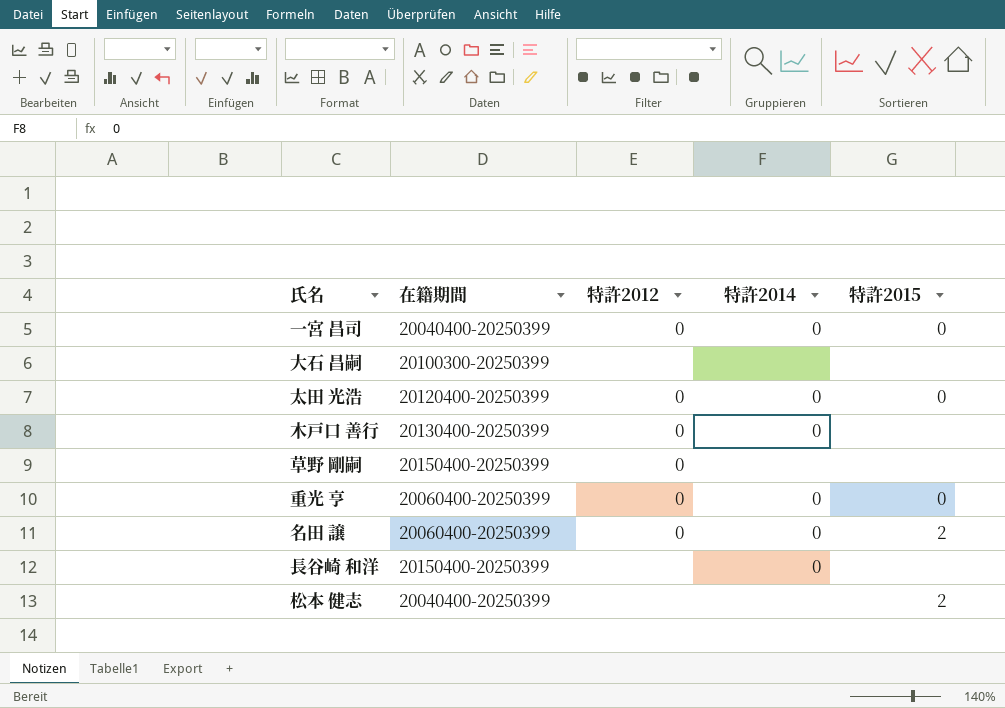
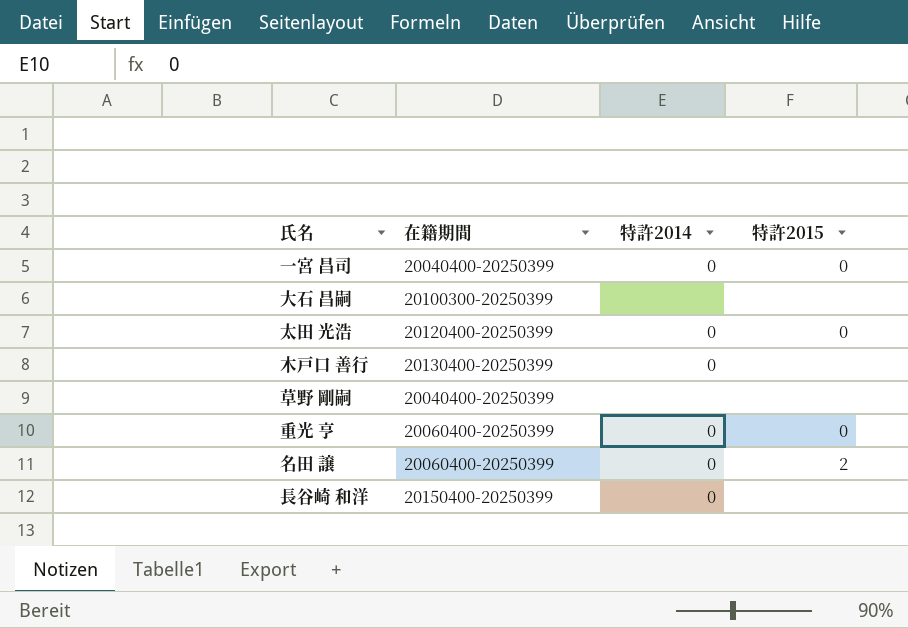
column 特許2012 | position: 3 -> none
row 松本 健志: 20040400-20250399 | none | none | 2 -> none
草野 剛嗣 | 在籍期間: 20150400-20250399 -> 20040400-20250399

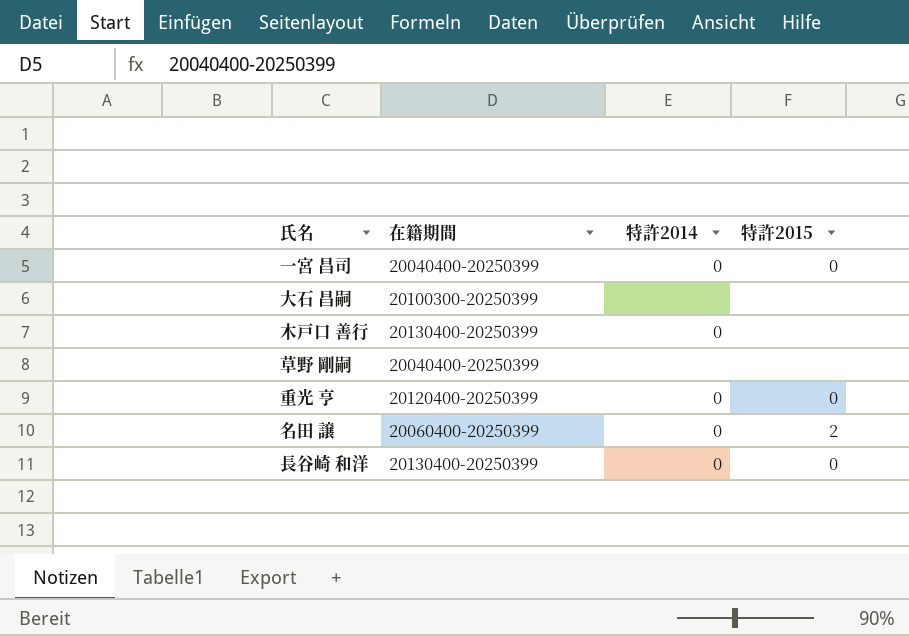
row 太田 光浩: 20120400-20250399 | 0 | 0 -> none
重光 亨 | 在籍期間: 20060400-20250399 -> 20120400-20250399
長谷崎 和洋 | 在籍期間: 20150400-20250399 -> 20130400-20250399
長谷崎 和洋 | 特許2015: none -> 0

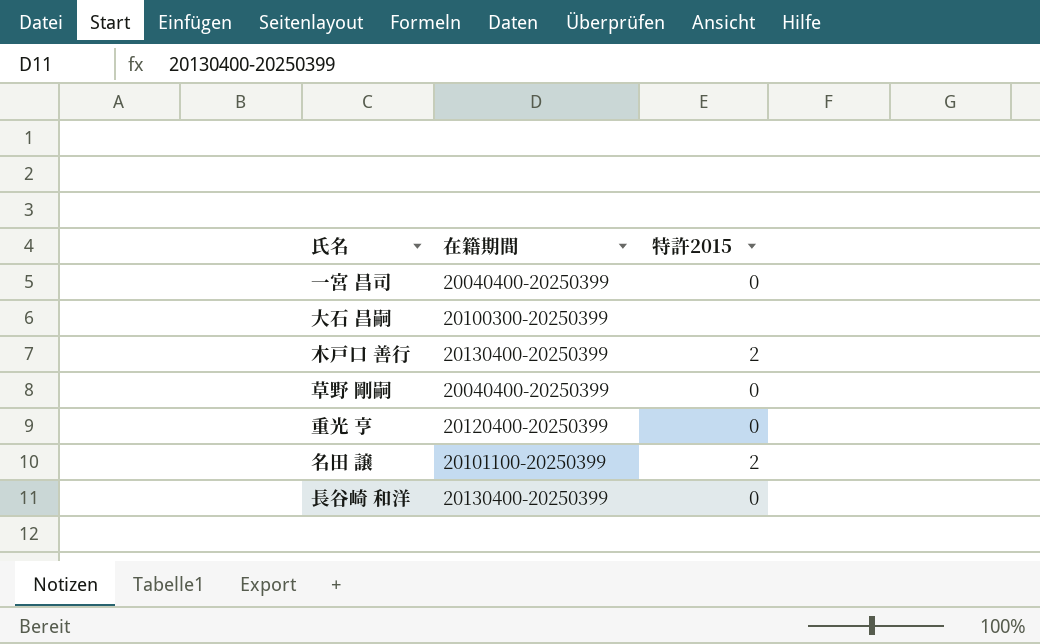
column 特許2014 | position: 3 -> none
木戸口 善行 | 特許2015: none -> 2
草野 剛嗣 | 特許2015: none -> 0
名田 譲 | 在籍期間: 20060400-20250399 -> 20101100-20250399

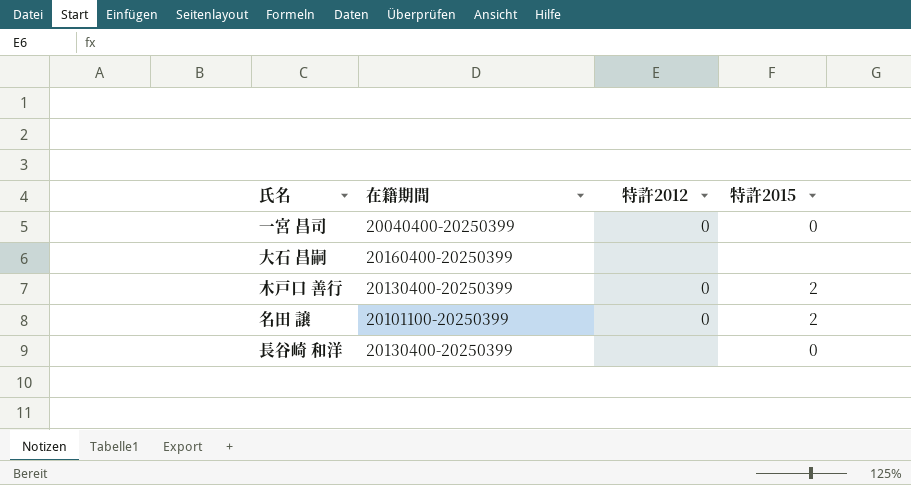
column 特許2012 | position: none -> 3
row 草野 剛嗣: 20040400-20250399 | 0 -> none
row 重光 亨: 20120400-20250399 | 0 -> none
大石 昌嗣 | 在籍期間: 20100300-20250399 -> 20160400-20250399

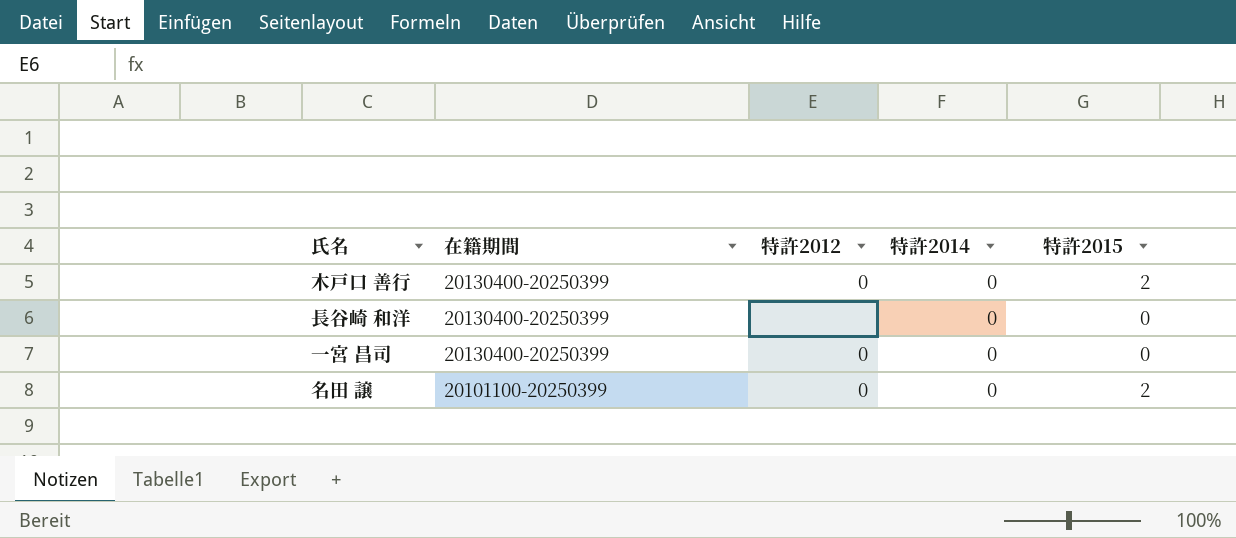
row order: none -> 在籍期間 descending
column 特許2014 | position: none -> 4
row 大石 昌嗣: 20160400-20250399 | none | none -> none
一宮 昌司 | 在籍期間: 20040400-20250399 -> 20130400-20250399

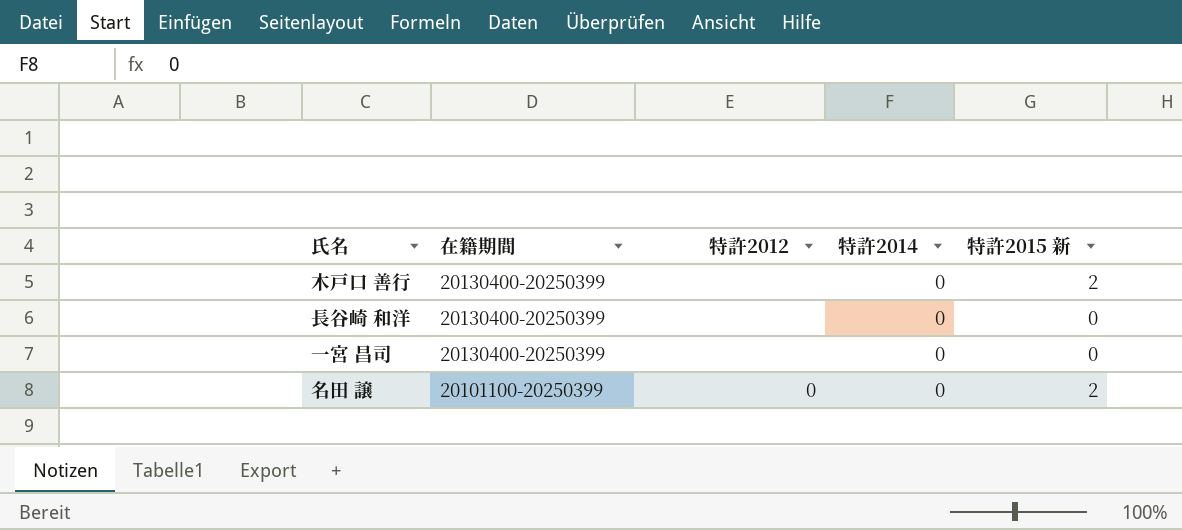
column name: 特許2015 -> 特許2015 新
木戸口 善行 | 特許2012: 0 -> none
一宮 昌司 | 特許2012: 0 -> none

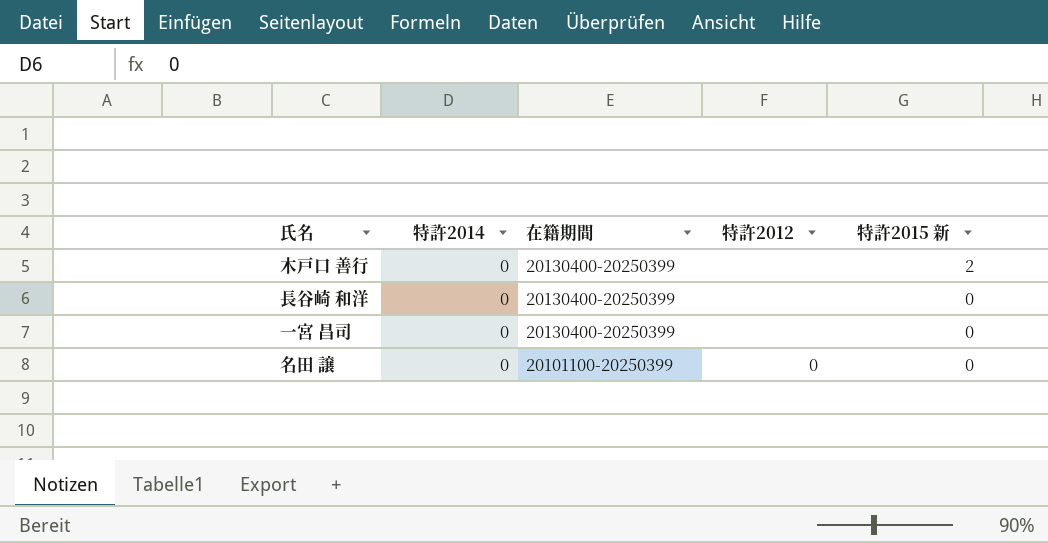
column 特許2014 | position: 4 -> 2
名田 譲 | 特許2015 新: 2 -> 0

